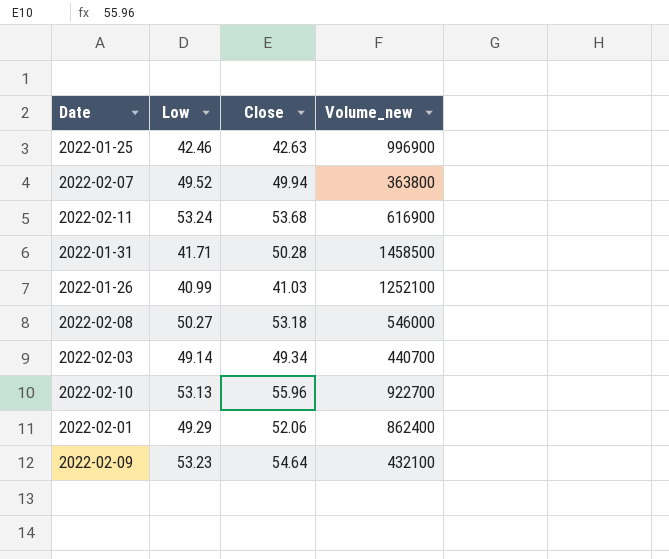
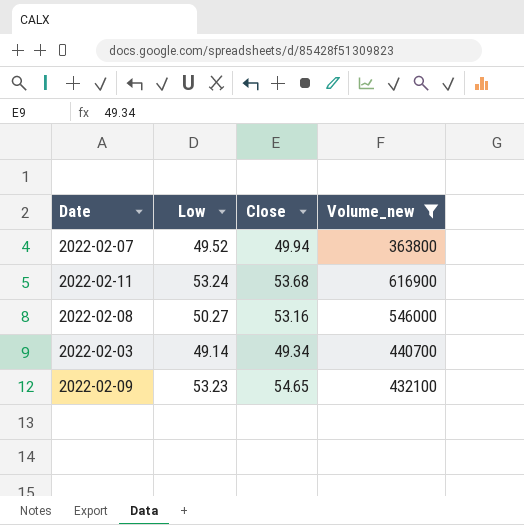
filter: none -> Volume_new <= 616900
2022-02-08 | Close: 53.18 -> 53.16
2022-02-09 | Close: 54.64 -> 54.65

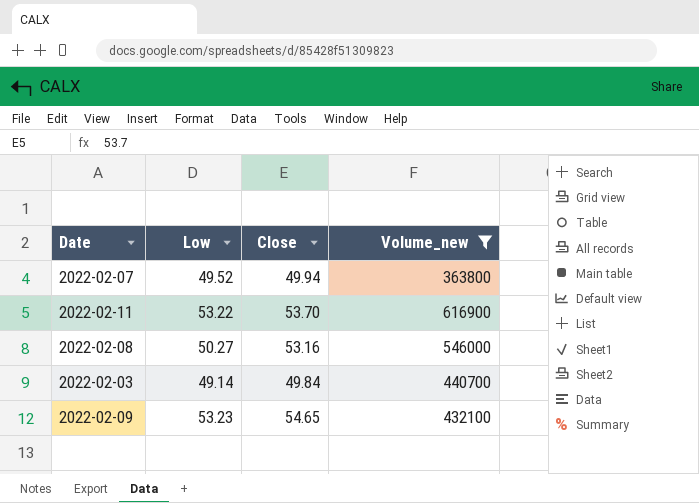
2022-02-11 | Low: 53.24 -> 53.22
2022-02-11 | Close: 53.68 -> 53.70
2022-02-03 | Close: 49.34 -> 49.84

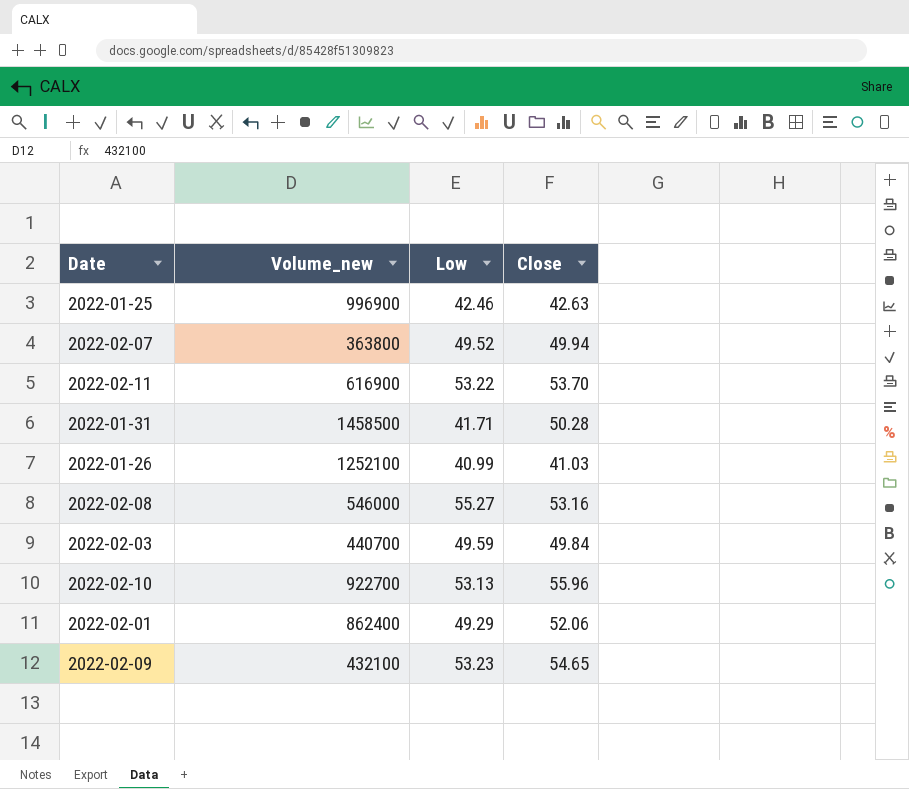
filter: Volume_new <= 616900 -> none
column Volume_new | position: 4 -> 2
2022-02-08 | Low: 50.27 -> 55.27
2022-02-03 | Low: 49.14 -> 49.59

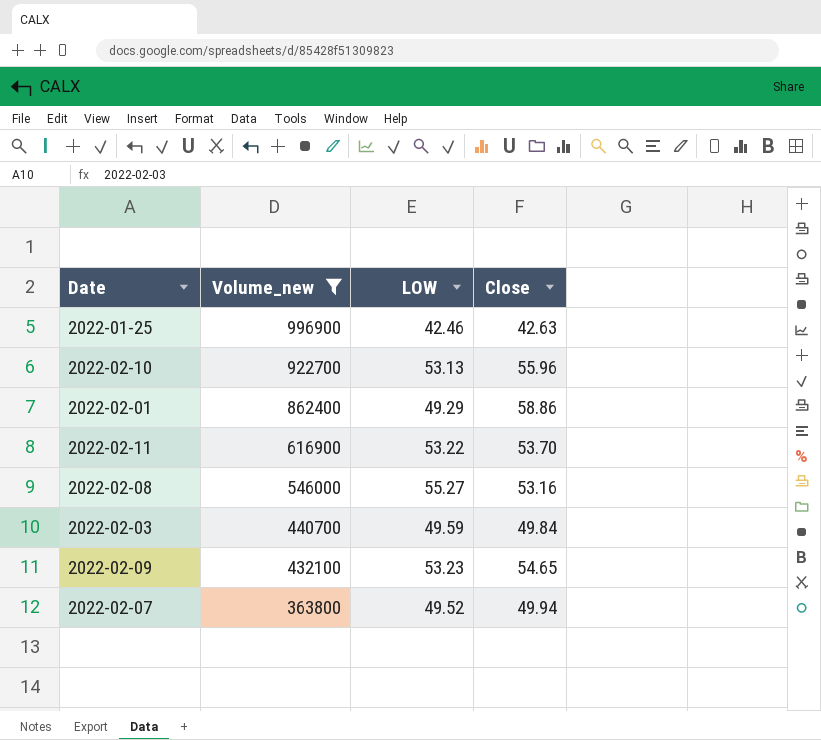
filter: none -> Volume_new <= 996900
row order: none -> Volume_new descending
column name: Low -> LOW
2022-02-01 | Close: 52.06 -> 58.86

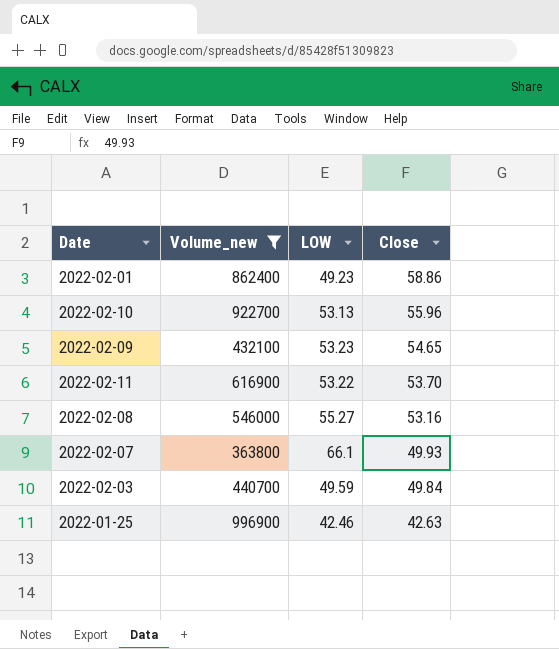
row order: Volume_new descending -> Close descending
2022-02-01 | LOW: 49.29 -> 49.23
2022-02-07 | LOW: 49.52 -> 66.1
2022-02-07 | Close: 49.94 -> 49.93

